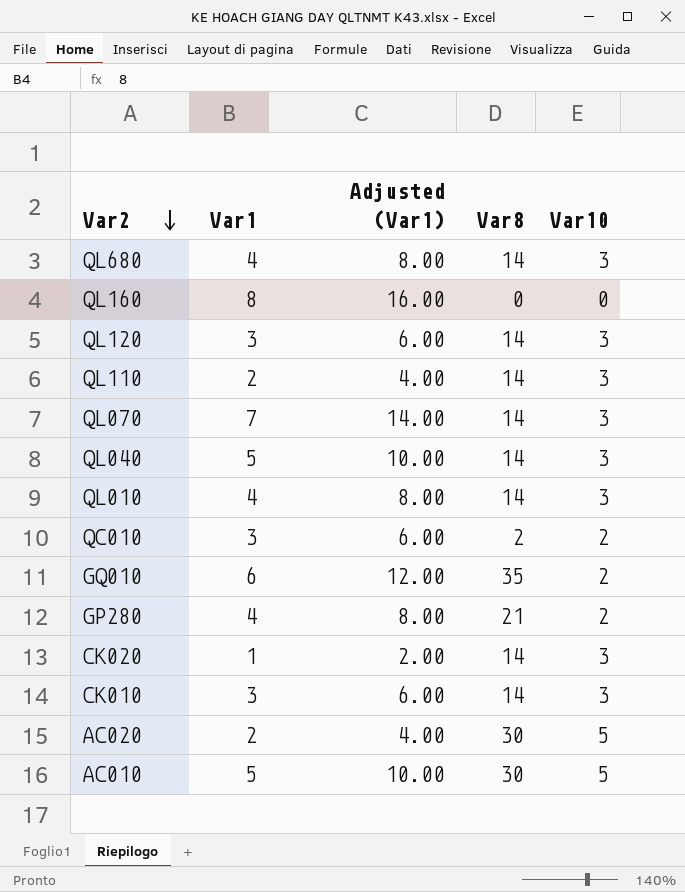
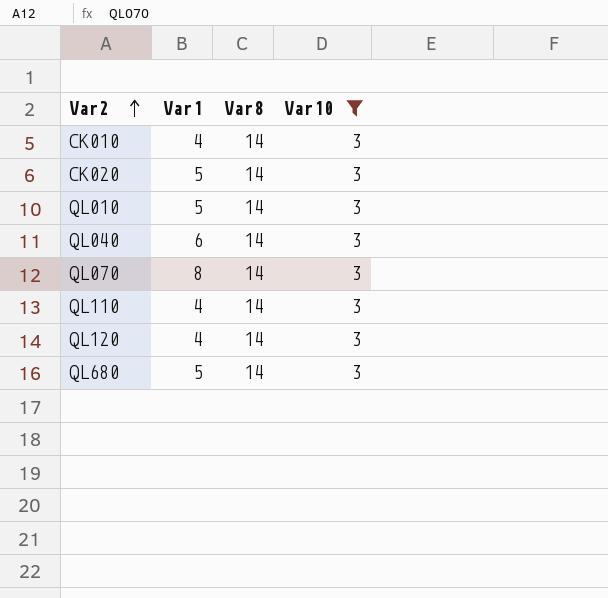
filter: none -> Var10 = 3
row order: Var2 descending -> Var2 ascending
column Adjusted (Var1) | formula: [Var1] * 2 -> none
CK010 | Var1: 3 -> 4
CK020 | Var1: 1 -> 5
QL010 | Var1: 4 -> 5
QL040 | Var1: 5 -> 6
QL070 | Var1: 7 -> 8
QL110 | Var1: 2 -> 4
QL120 | Var1: 3 -> 4
QL680 | Var1: 4 -> 5

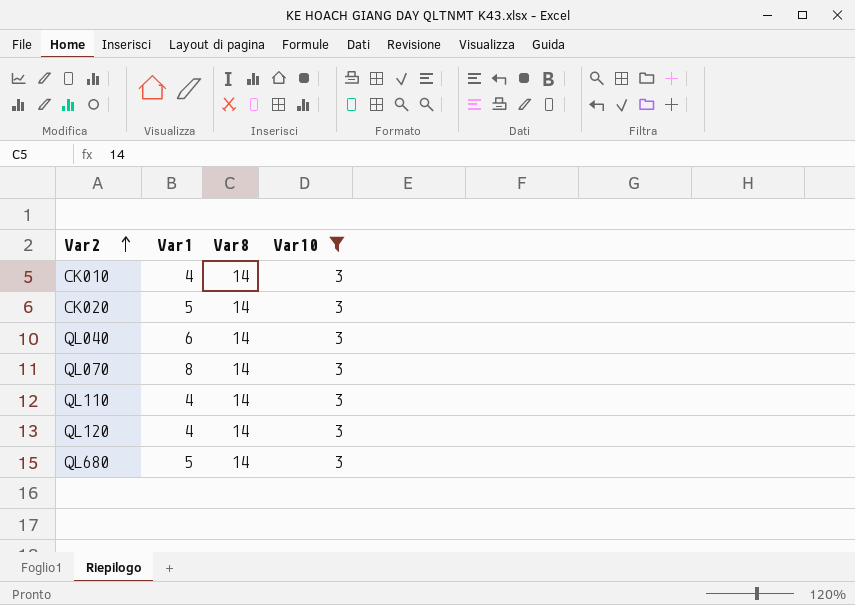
row QL010: 5 | 14 | 3 -> none

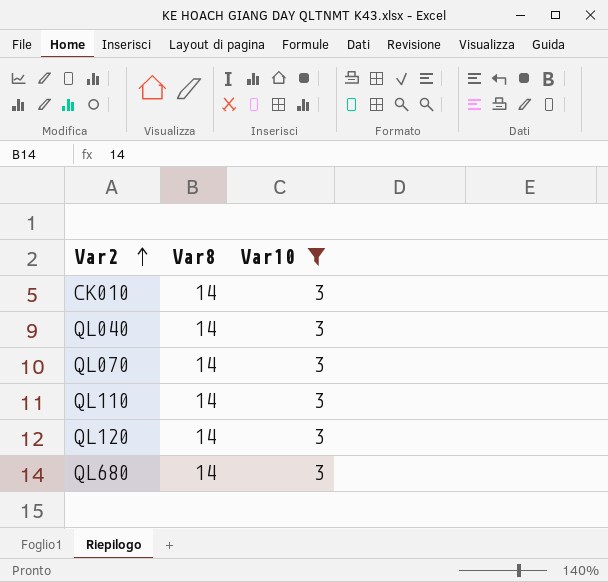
column Var1 | position: 2 -> none
row CK020: 5 | 14 | 3 -> none

